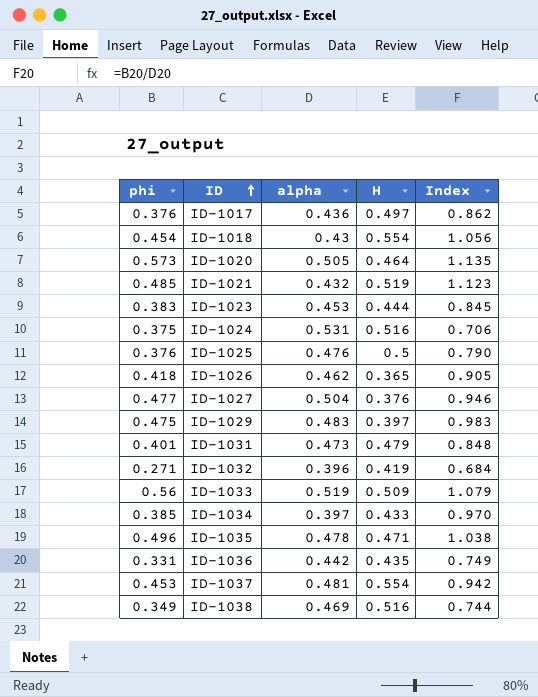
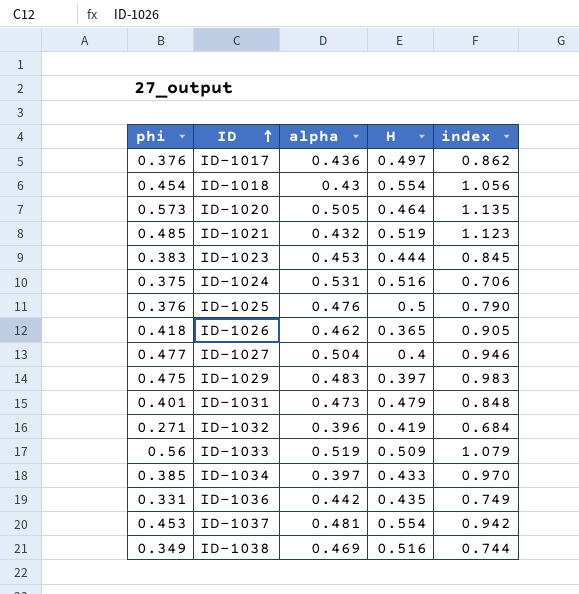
column name: Index -> index
row ID-1035: 0.496 | 0.478 | 0.471 | 1.038 -> none
ID-1027 | H: 0.376 -> 0.4

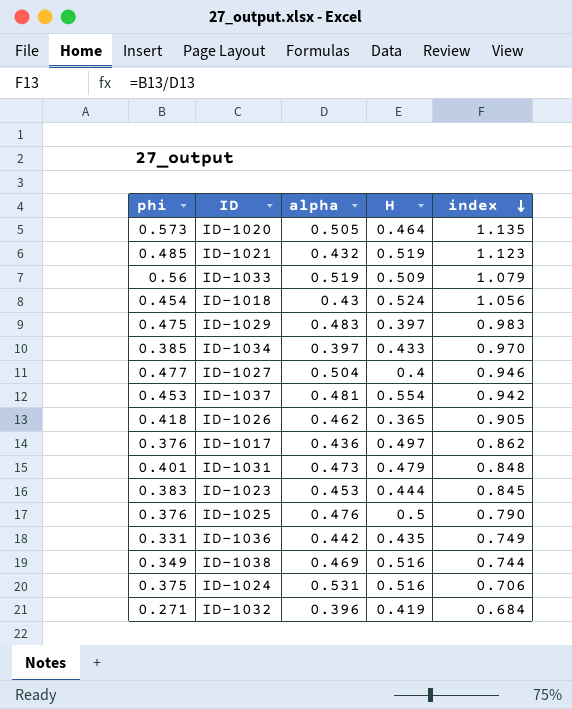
row order: ID ascending -> index descending
ID-1018 | H: 0.554 -> 0.524

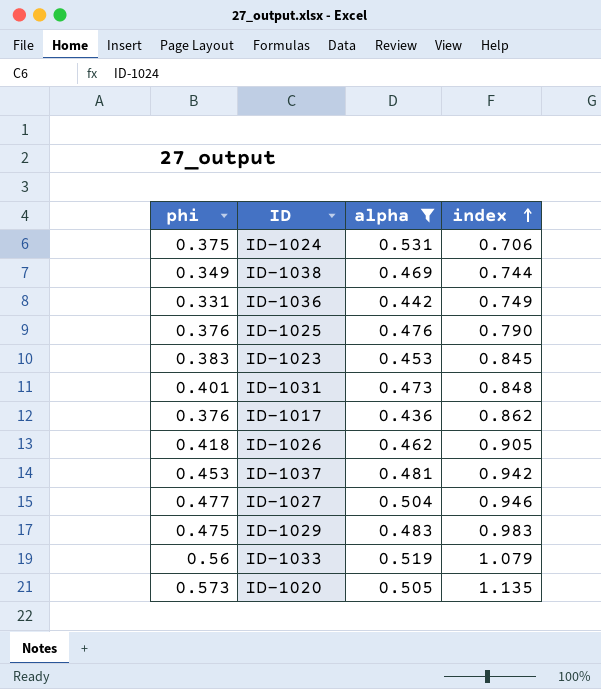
filter: none -> alpha >= 0.436
row order: index descending -> index ascending
column H | position: 4 -> none

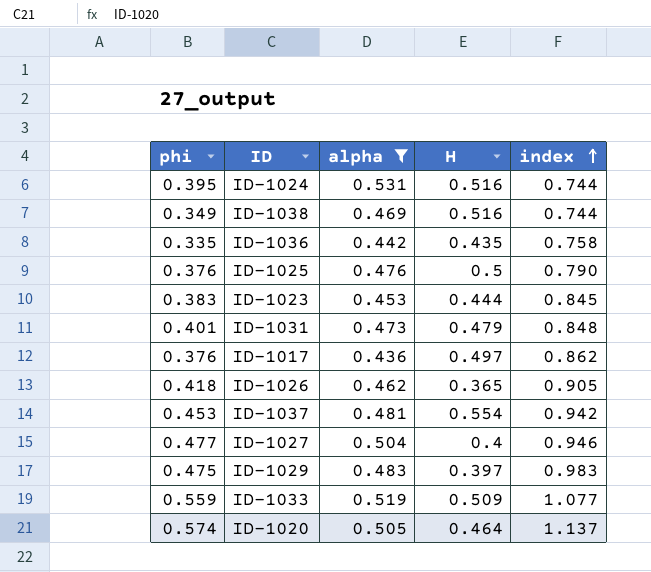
column H | position: none -> 4
ID-1024 | phi: 0.375 -> 0.395
ID-1024 | index: 0.706 -> 0.744
ID-1036 | phi: 0.331 -> 0.335
ID-1036 | index: 0.749 -> 0.758
ID-1033 | phi: 0.56 -> 0.559
ID-1033 | index: 1.079 -> 1.077
ID-1020 | phi: 0.573 -> 0.574
ID-1020 | index: 1.135 -> 1.137

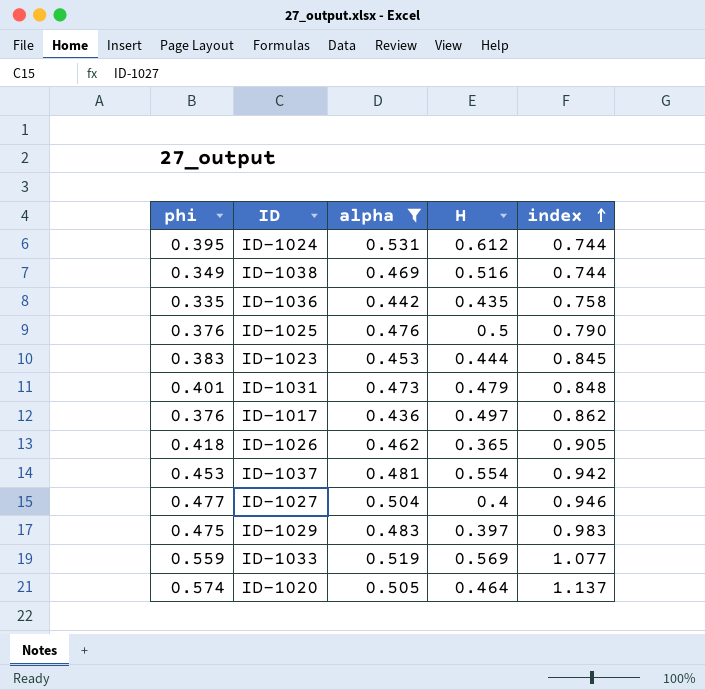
ID-1024 | H: 0.516 -> 0.612
ID-1033 | H: 0.509 -> 0.569

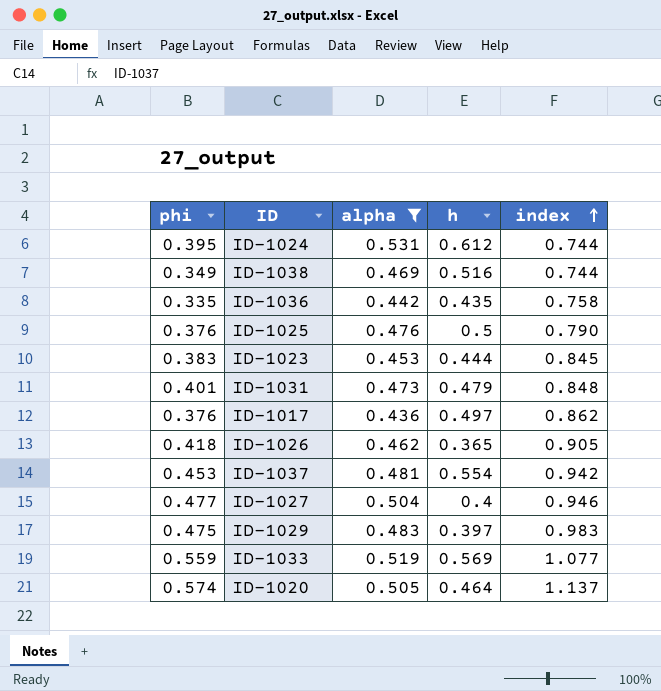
column name: H -> h

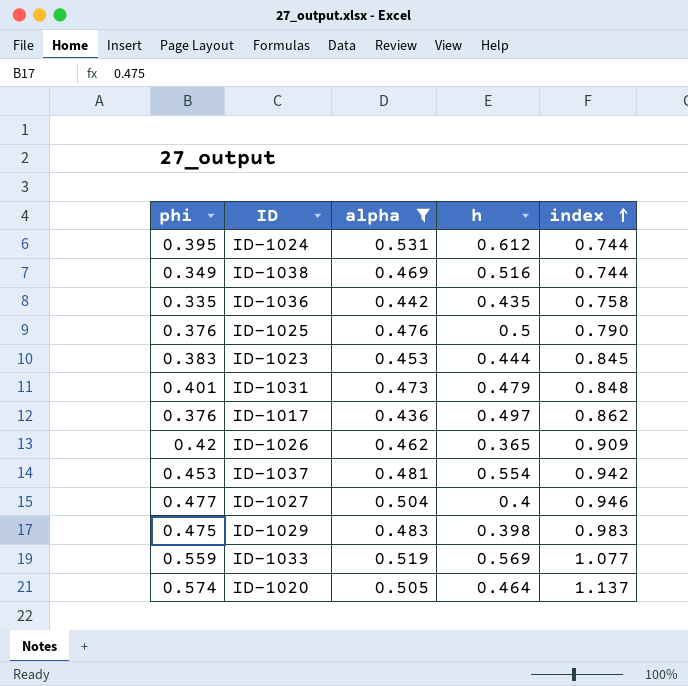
ID-1026 | phi: 0.418 -> 0.42
ID-1026 | index: 0.905 -> 0.909
ID-1029 | h: 0.397 -> 0.398

